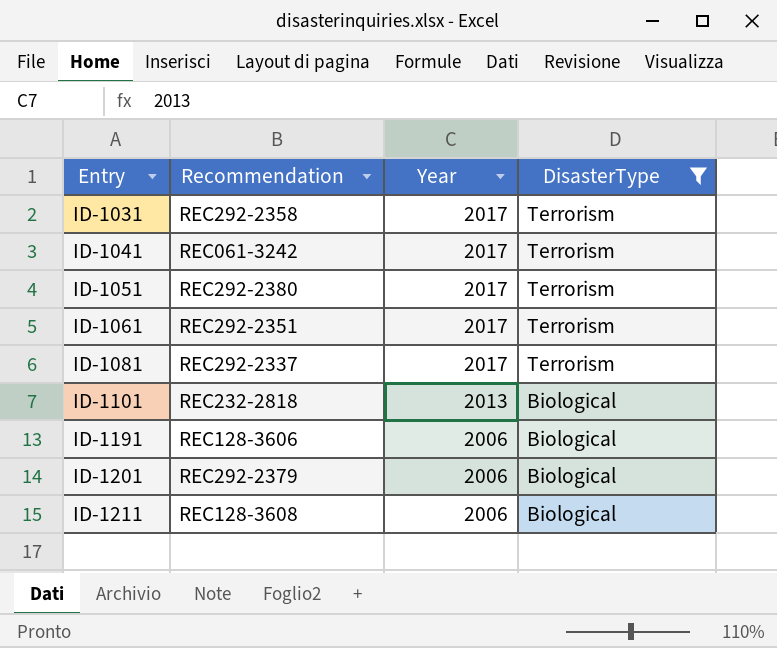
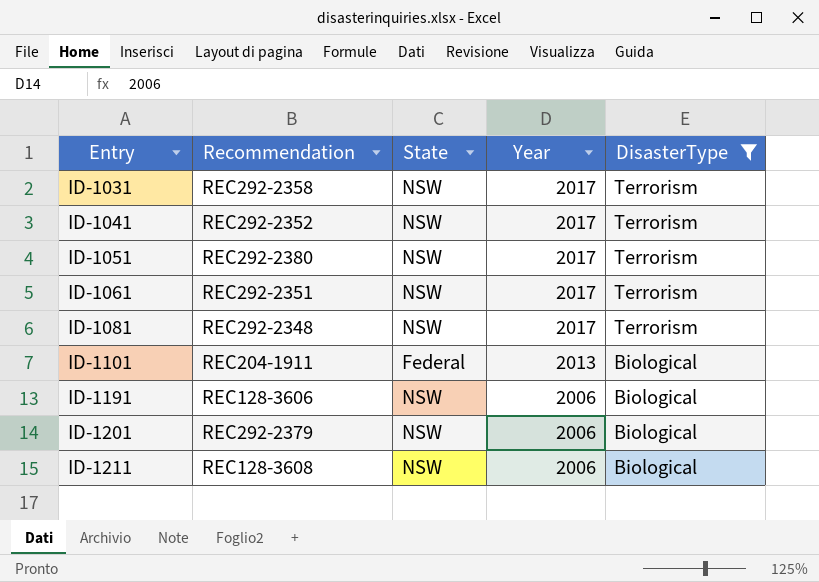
column State | position: none -> 3
ID-1041 | Recommendation: REC061-3242 -> REC292-2352
ID-1081 | Recommendation: REC292-2337 -> REC292-2348
ID-1101 | Recommendation: REC232-2818 -> REC204-1911

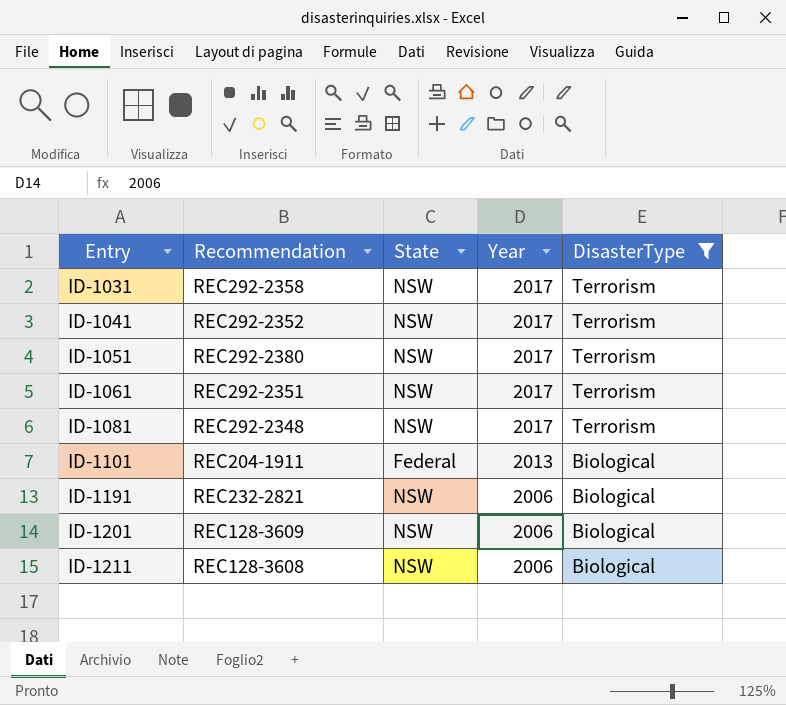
ID-1191 | Recommendation: REC128-3606 -> REC232-2821
ID-1201 | Recommendation: REC292-2379 -> REC128-3609

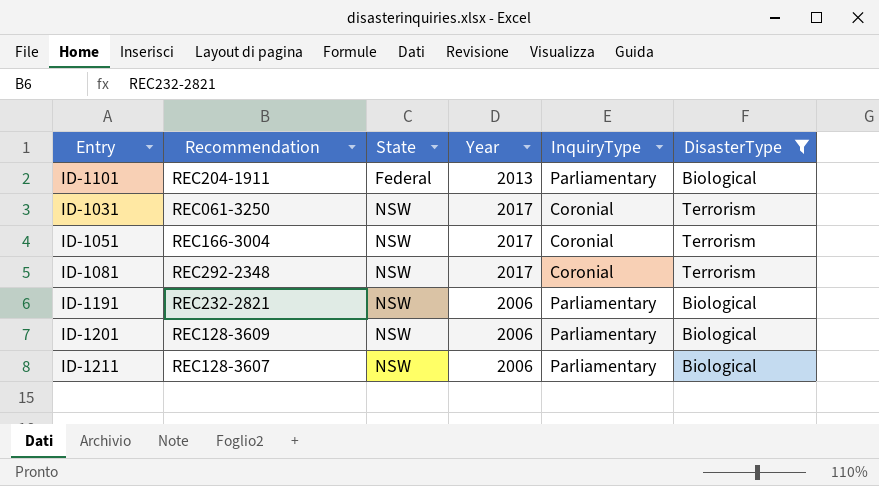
row order: Entry ascending -> State ascending
column InquiryType | position: none -> 5
row ID-1041: REC292-2352 | NSW | 2017 | Terrorism -> none
row ID-1061: REC292-2351 | NSW | 2017 | Terrorism -> none
ID-1031 | Recommendation: REC292-2358 -> REC061-3250
ID-1051 | Recommendation: REC292-2380 -> REC166-3004
ID-1211 | Recommendation: REC128-3608 -> REC128-3607

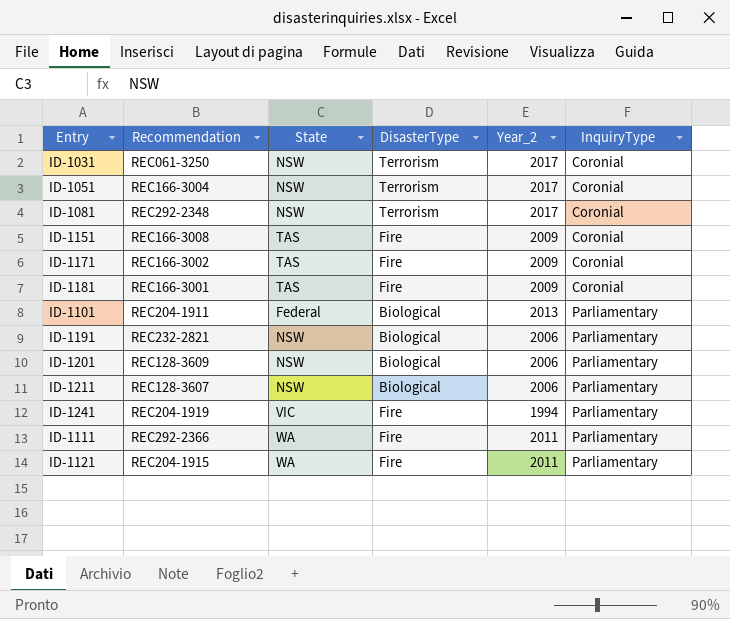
filter: DisasterType != Fire -> none
row order: State ascending -> InquiryType ascending
column DisasterType | position: 6 -> 4
column name: Year -> Year_2

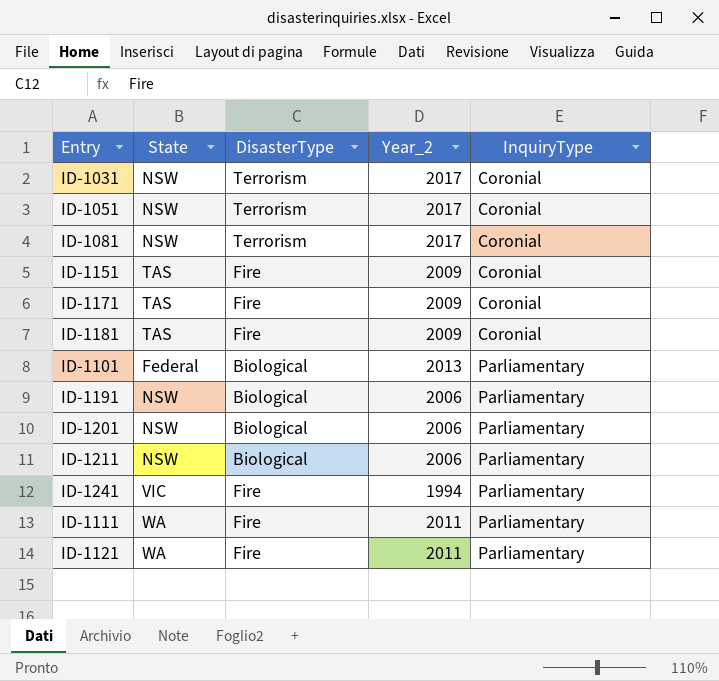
column Recommendation | position: 2 -> none

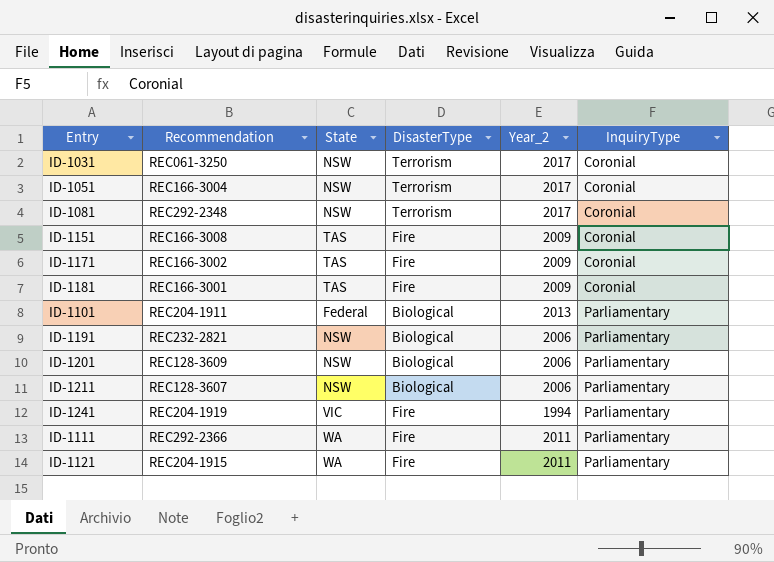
column Recommendation | position: none -> 2

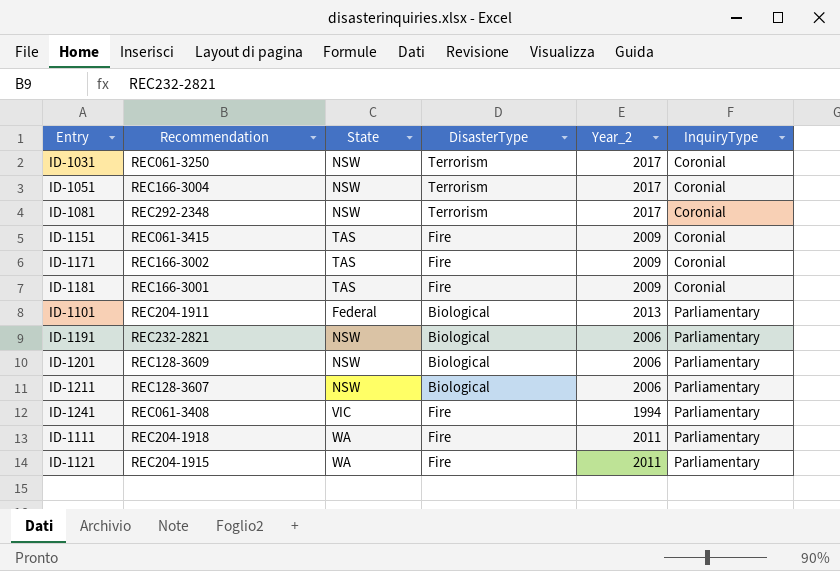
ID-1151 | Recommendation: REC166-3008 -> REC061-3415
ID-1241 | Recommendation: REC204-1919 -> REC061-3408
ID-1111 | Recommendation: REC292-2366 -> REC204-1918

